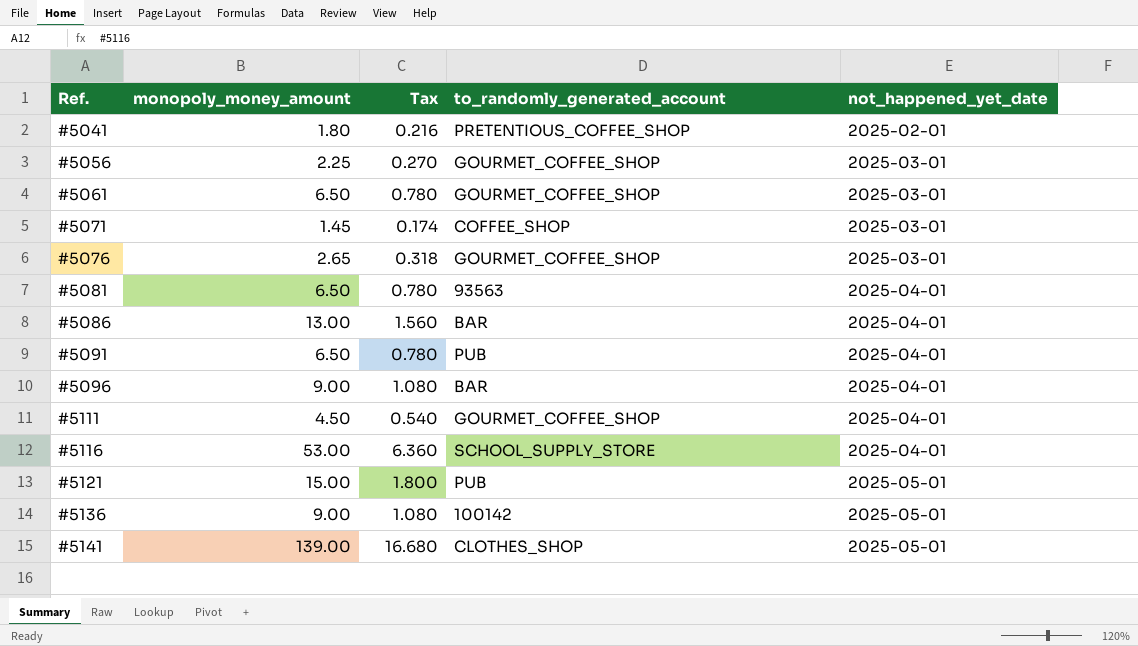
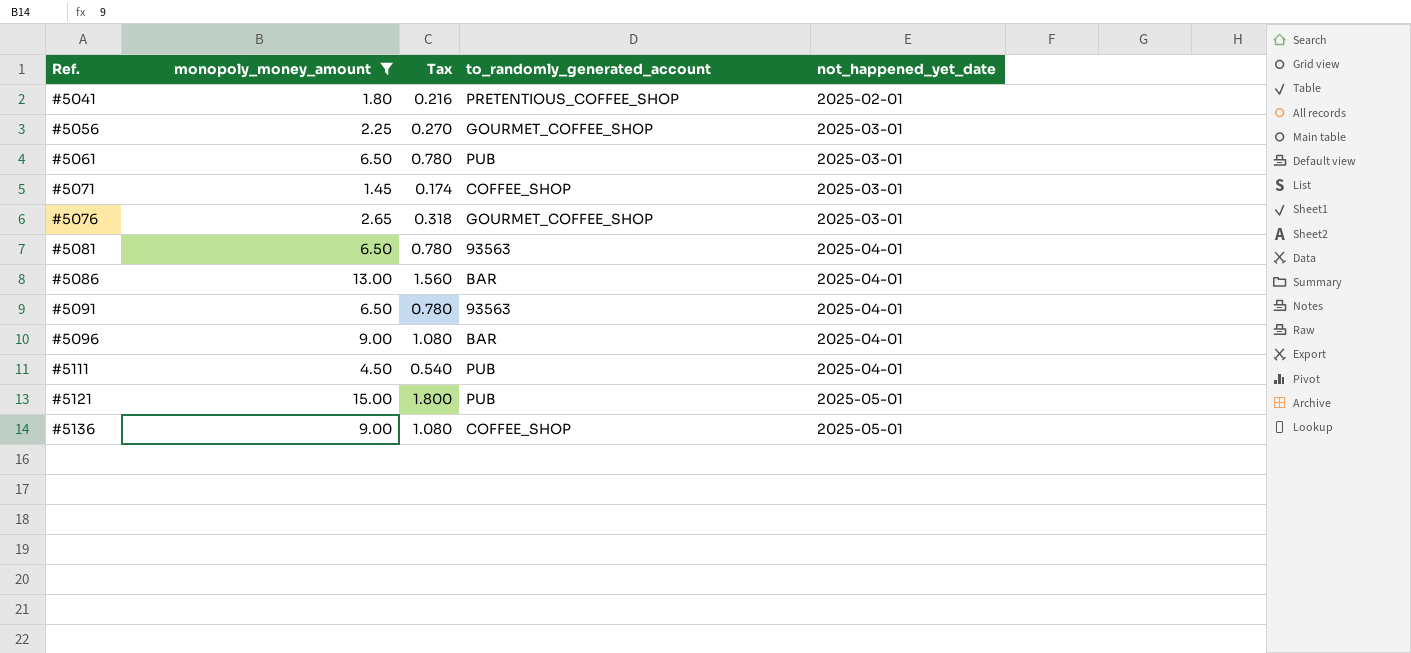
filter: none -> monopoly_money_amount <= 15.00
#5061 | to_randomly_generated_account: GOURMET_COFFEE_SHOP -> PUB
#5091 | to_randomly_generated_account: PUB -> 93563
#5111 | to_randomly_generated_account: GOURMET_COFFEE_SHOP -> PUB
#5136 | to_randomly_generated_account: 100142 -> COFFEE_SHOP

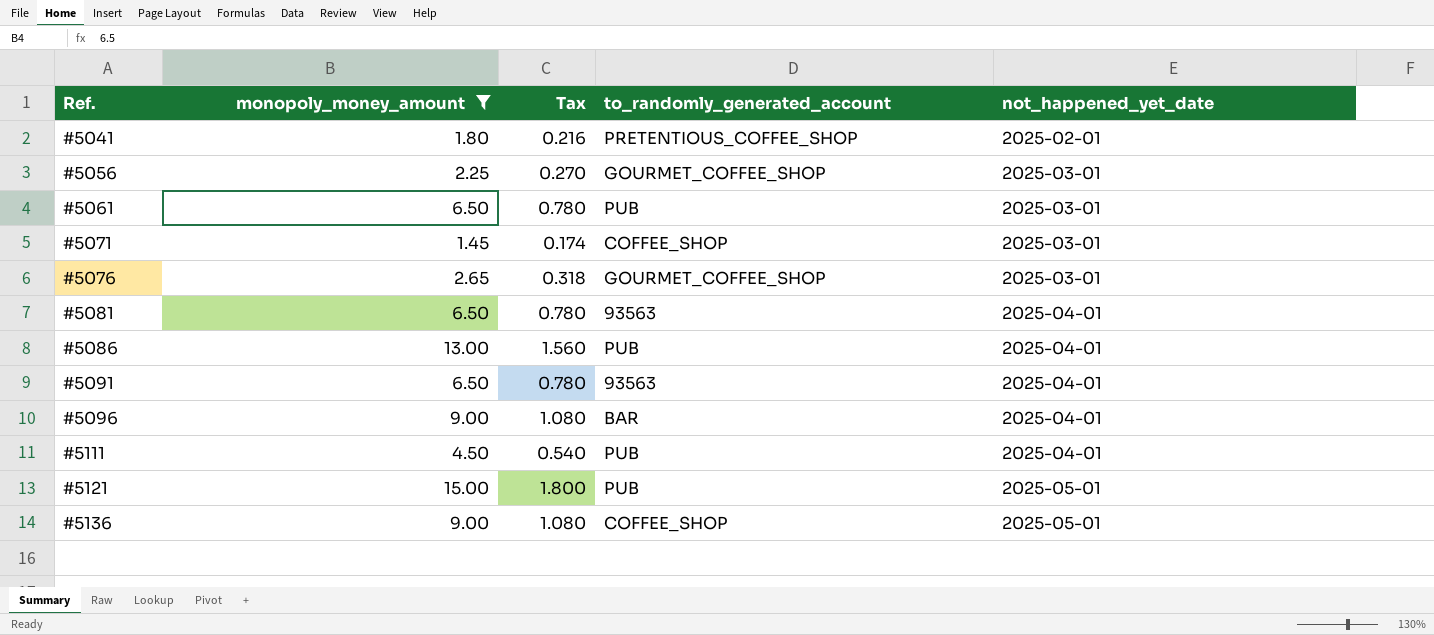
#5086 | to_randomly_generated_account: BAR -> PUB

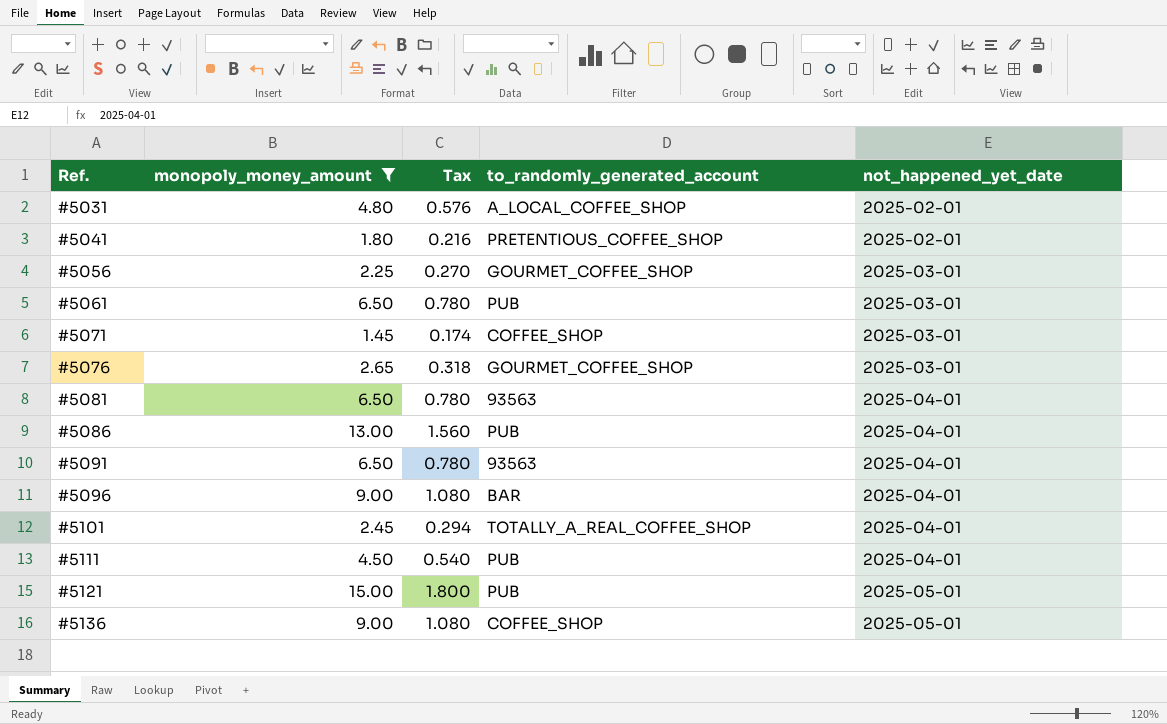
row #5031: none -> 4.80 | 0.576 | A_LOCAL_COFFEE_SHOP | 2025-02-01
row #5101: none -> 2.45 | 0.294 | TOTALLY_A_REAL_COFFEE_SHOP | 2025-04-01

